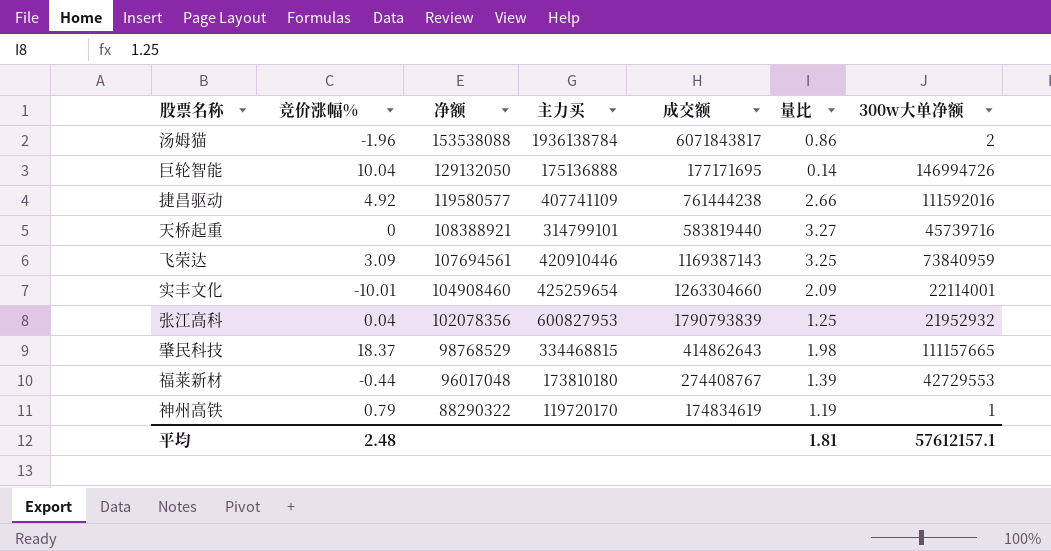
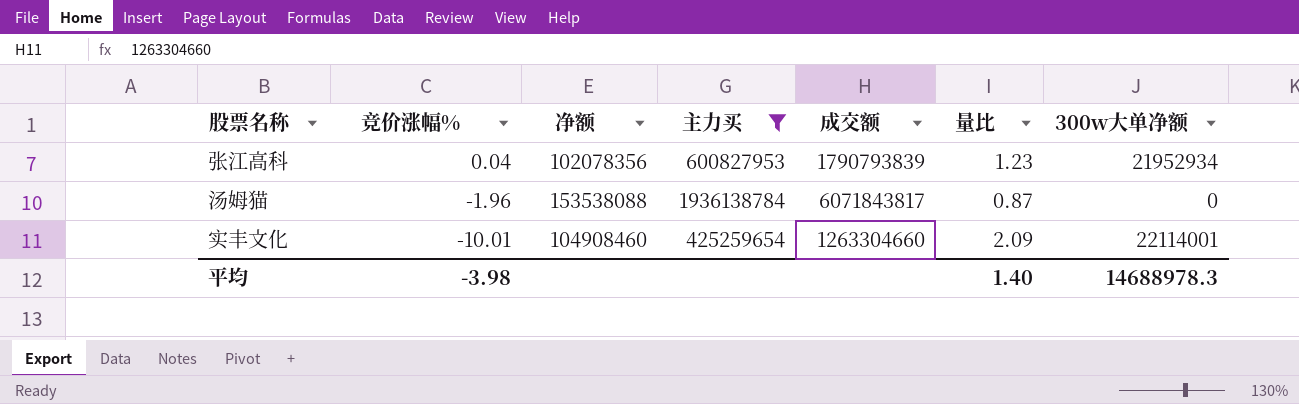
filter: none -> 主力买 >= 425259654
row order: 净额 descending -> 竞价涨幅% descending
张江高科 | 量比: 1.25 -> 1.23
张江高科 | 300w大单净额: 21952932 -> 21952934
汤姆猫 | 量比: 0.86 -> 0.87
汤姆猫 | 300w大单净额: 2 -> 0
平均 | 竞价涨幅%: 2.48 -> -3.98
平均 | 量比: 1.81 -> 1.40
平均 | 300w大单净额: 57612157.1 -> 14688978.3

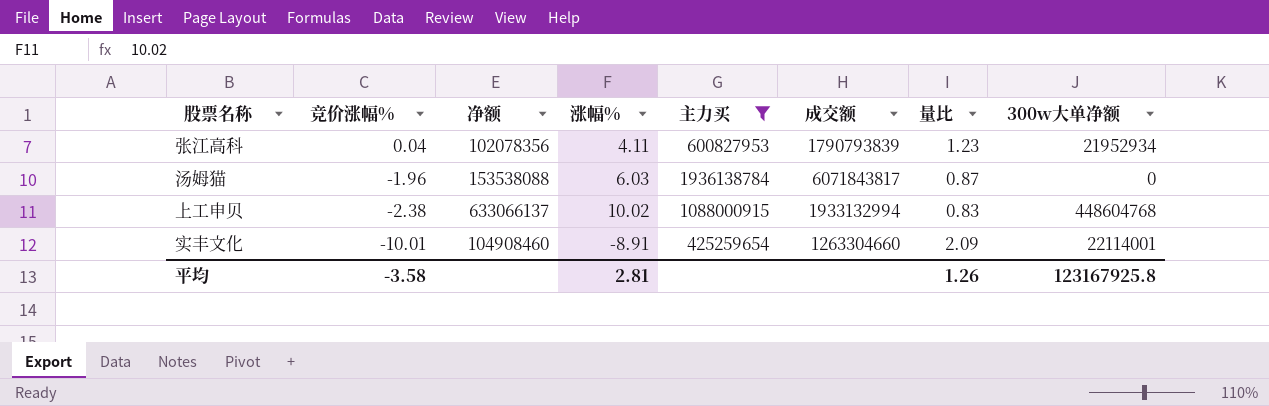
column 涨幅% | position: none -> 4
row 上工申贝: none -> -2.38 | 633066137 | 10.02 | 1088000915 | 1933132994 | 0.83 | 448604768
平均 | 竞价涨幅%: -3.98 -> -3.58
平均 | 量比: 1.40 -> 1.26
平均 | 300w大单净额: 14688978.3 -> 123167925.8

